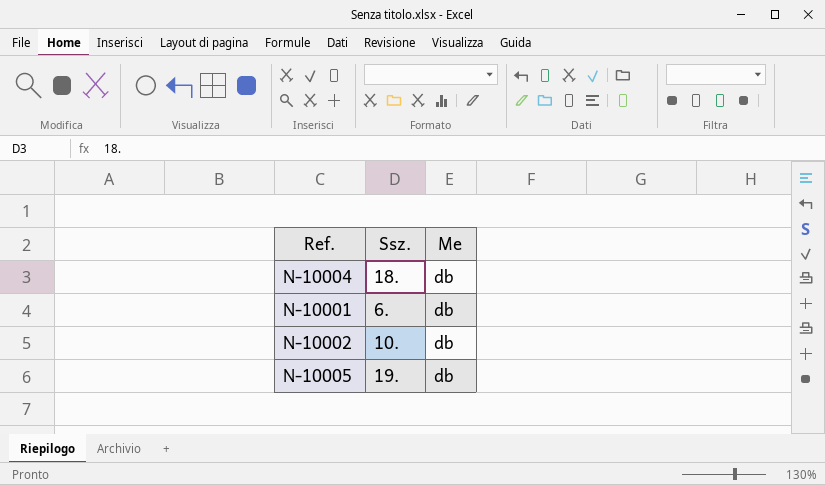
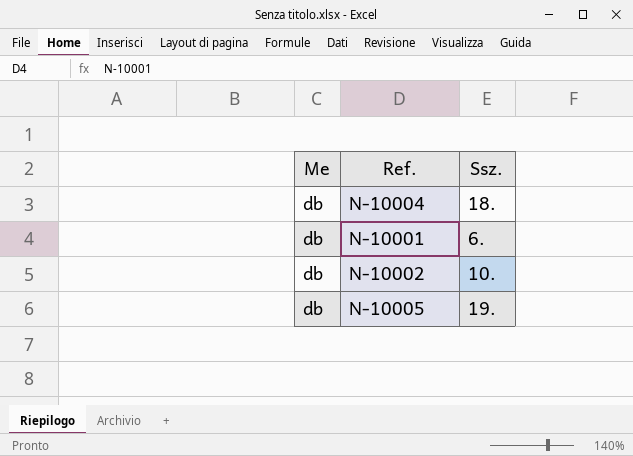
column Me | position: 3 -> 1

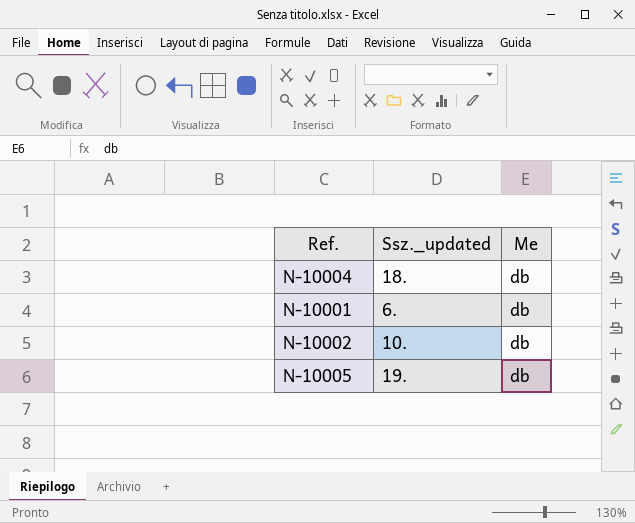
column name: Ssz. -> Ssz._updated
column Me | position: 1 -> 3

